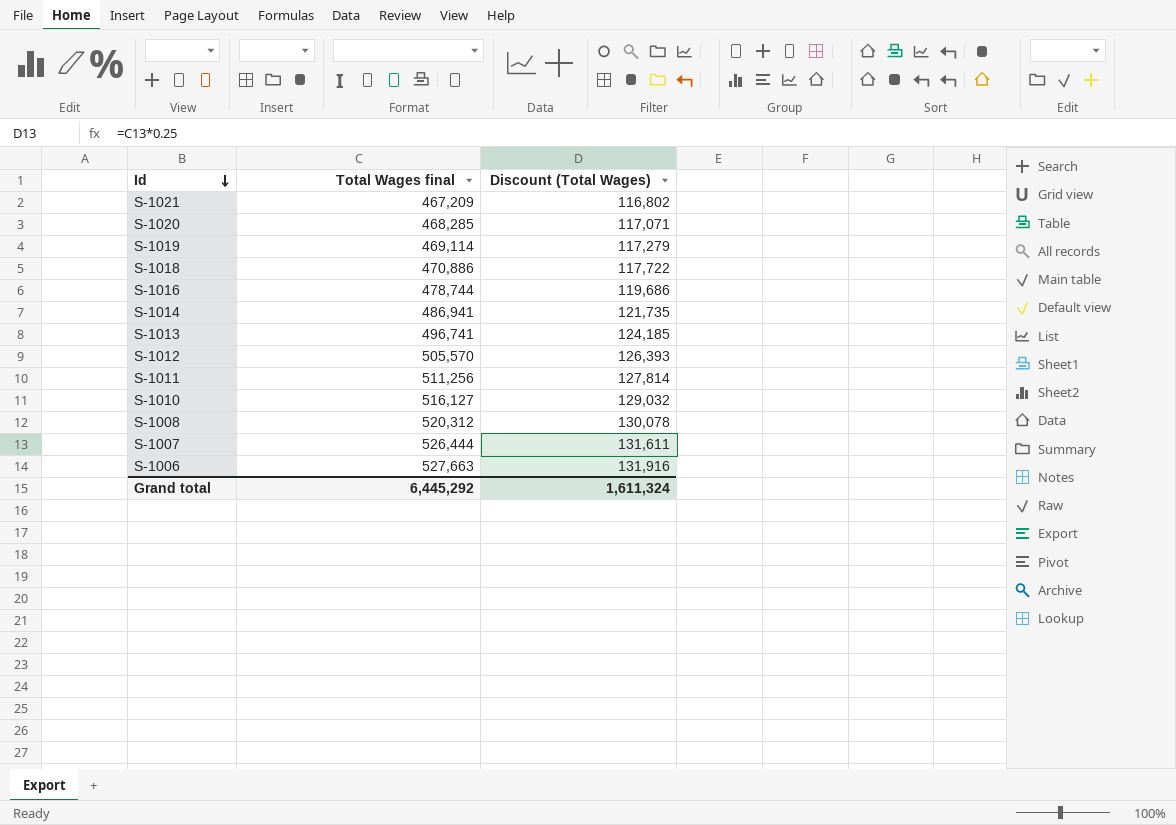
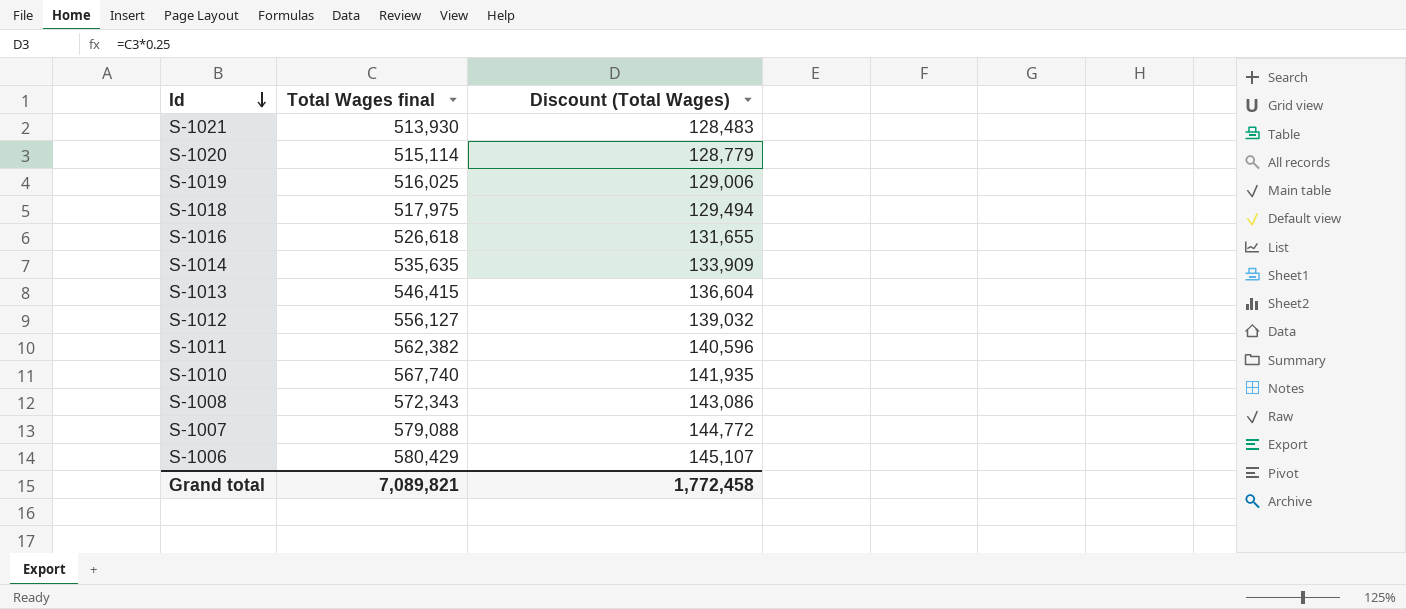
S-1021 | Total Wages final: 467,209 -> 513,930
S-1021 | Discount (Total Wages): 116,802 -> 128,483
S-1020 | Total Wages final: 468,285 -> 515,114
S-1020 | Discount (Total Wages): 117,071 -> 128,779
S-1019 | Total Wages final: 469,114 -> 516,025
S-1019 | Discount (Total Wages): 117,279 -> 129,006
S-1018 | Total Wages final: 470,886 -> 517,975
S-1018 | Discount (Total Wages): 117,722 -> 129,494
S-1016 | Total Wages final: 478,744 -> 526,618
S-1016 | Discount (Total Wages): 119,686 -> 131,655
S-1014 | Total Wages final: 486,941 -> 535,635
S-1014 | Discount (Total Wages): 121,735 -> 133,909
S-1013 | Total Wages final: 496,741 -> 546,415
S-1013 | Discount (Total Wages): 124,185 -> 136,604
S-1012 | Total Wages final: 505,570 -> 556,127
S-1012 | Discount (Total Wages): 126,393 -> 139,032
S-1011 | Total Wages final: 511,256 -> 562,382
S-1011 | Discount (Total Wages): 127,814 -> 140,596
S-1010 | Total Wages final: 516,127 -> 567,740
S-1010 | Discount (Total Wages): 129,032 -> 141,935
S-1008 | Total Wages final: 520,312 -> 572,343
S-1008 | Discount (Total Wages): 130,078 -> 143,086
S-1007 | Total Wages final: 526,444 -> 579,088
S-1007 | Discount (Total Wages): 131,611 -> 144,772
S-1006 | Total Wages final: 527,663 -> 580,429
S-1006 | Discount (Total Wages): 131,916 -> 145,107
Grand total | Total Wages final: 6,445,292 -> 7,089,821
Grand total | Discount (Total Wages): 1,611,324 -> 1,772,458

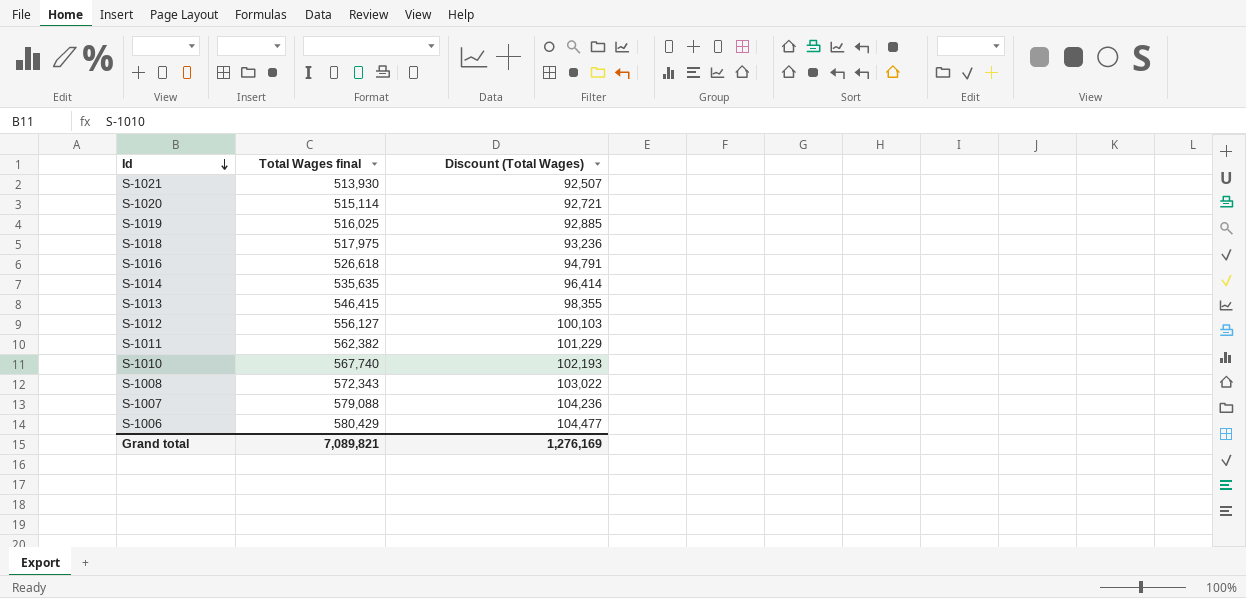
column Discount (Total Wages) | formula: [Total Wages final] * 0.25 -> [Total Wages final] * 0.18
Grand total | Discount (Total Wages): 1,772,458 -> 1,276,169

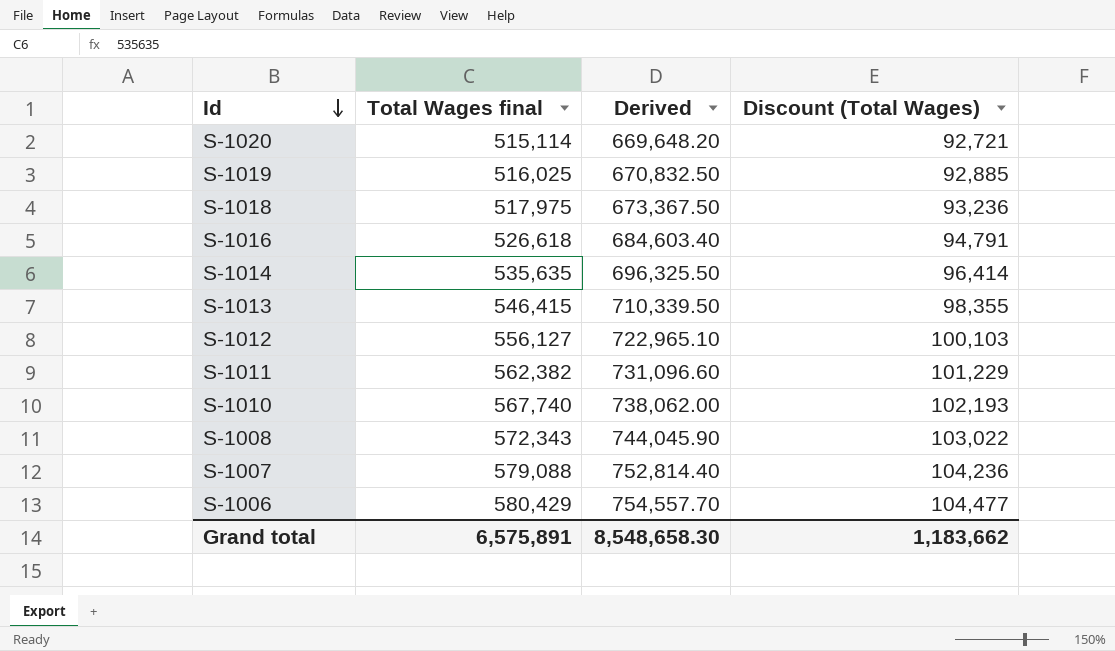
column Derived | formula: none -> [Total Wages final] * 1.3
row S-1021: 513,930 | 92,507 -> none
Grand total | Total Wages final: 7,089,821 -> 6,575,891
Grand total | Discount (Total Wages): 1,276,169 -> 1,183,662

